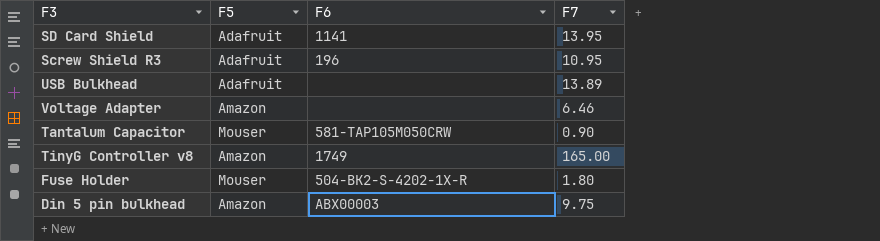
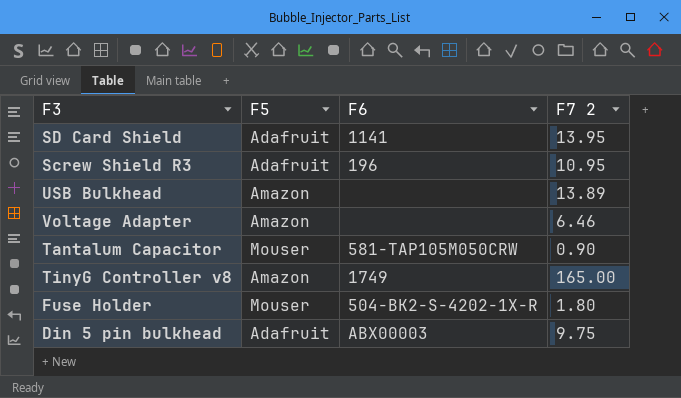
column name: F7 -> F7 2
USB Bulkhead | F5: Adafruit -> Amazon
Din 5 pin bulkhead | F5: Amazon -> Adafruit

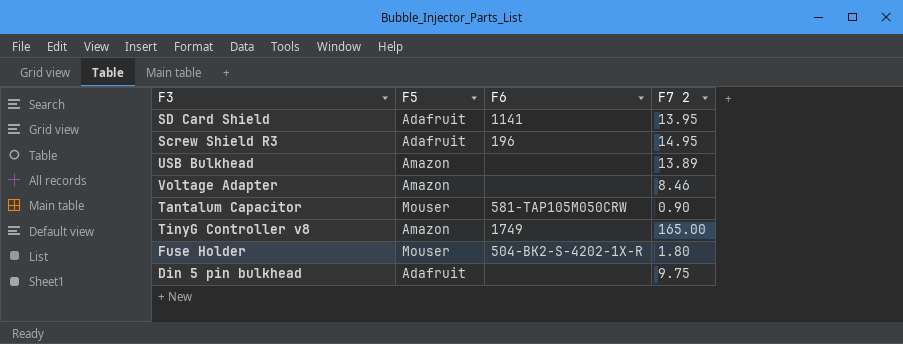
Screw Shield R3 | F7 2: 10.95 -> 14.95
Voltage Adapter | F7 2: 6.46 -> 8.46
Din 5 pin bulkhead | F6: ABX00003 -> none

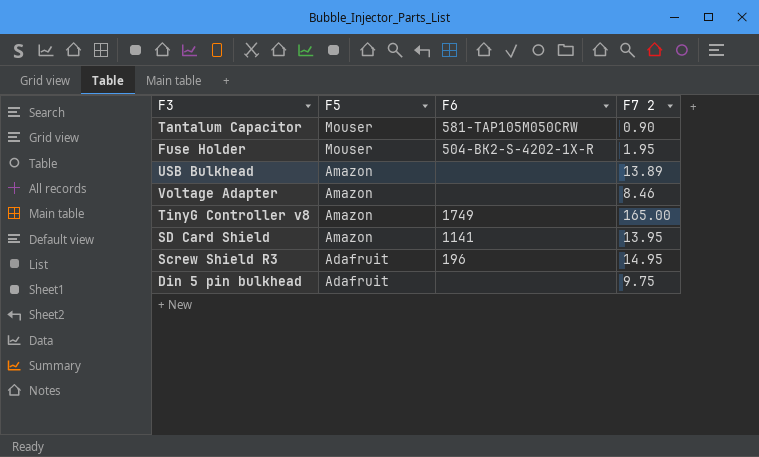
row order: none -> F5 descending
Fuse Holder | F7 2: 1.80 -> 1.95
SD Card Shield | F5: Adafruit -> Amazon

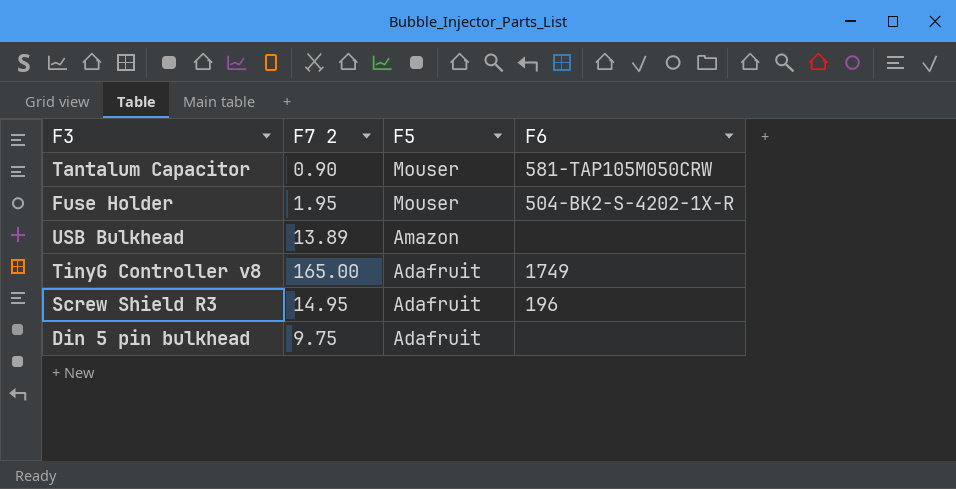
column F7 2 | position: 4 -> 2
row Voltage Adapter: Amazon | none | 8.46 -> none
row SD Card Shield: Amazon | 1141 | 13.95 -> none
TinyG Controller v8 | F5: Amazon -> Adafruit

